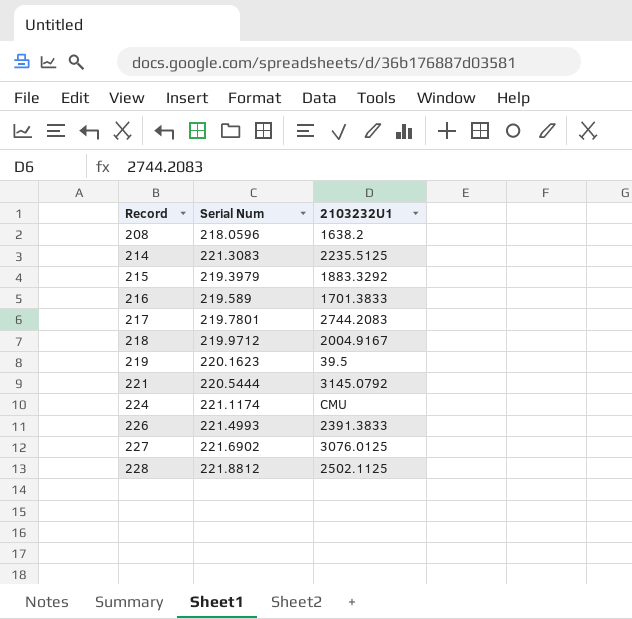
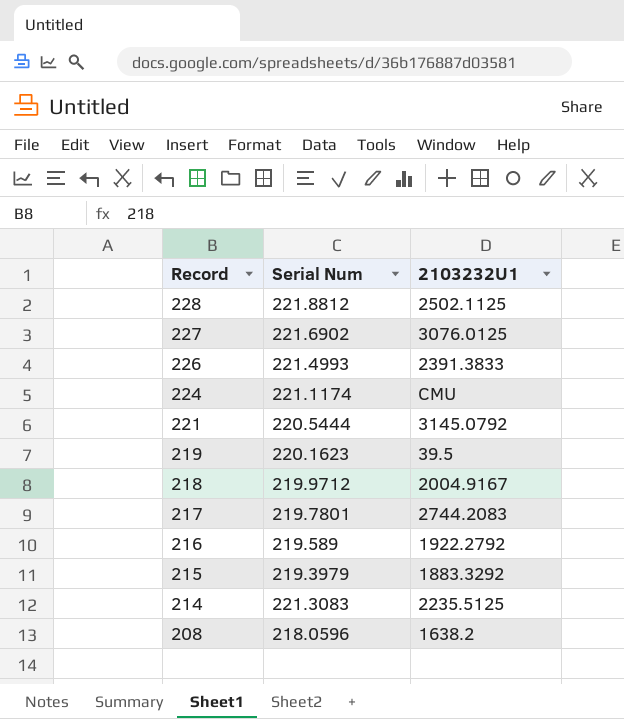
row order: Record ascending -> Record descending
216 | 2103232U1: 1701.3833 -> 1922.2792

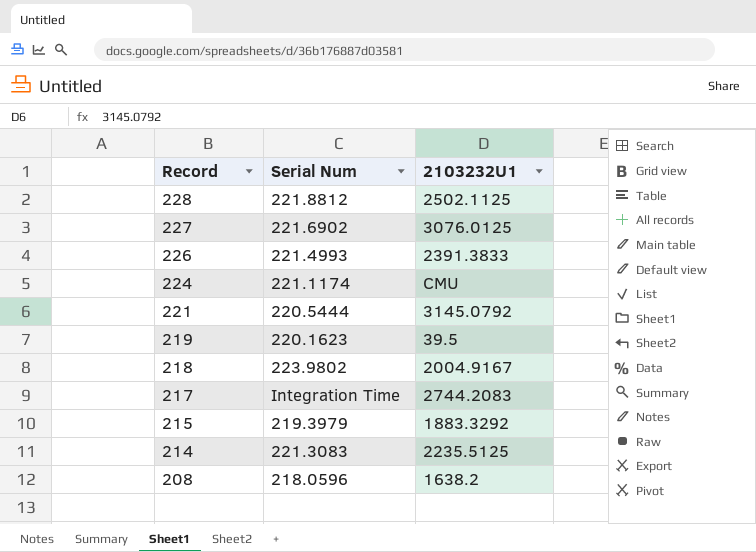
row 216: 219.589 | 1922.2792 -> none
218 | Serial Num: 219.9712 -> 223.9802
217 | Serial Num: 219.7801 -> Integration Time

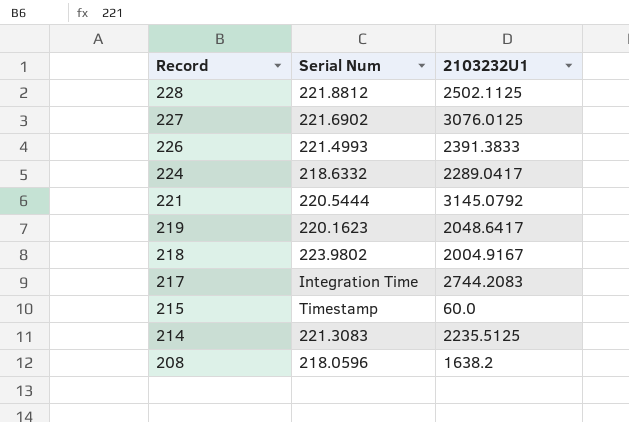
224 | Serial Num: 221.1174 -> 218.6332
224 | 2103232U1: CMU -> 2289.0417
219 | 2103232U1: 39.5 -> 2048.6417
215 | Serial Num: 219.3979 -> Timestamp
215 | 2103232U1: 1883.3292 -> 60.0

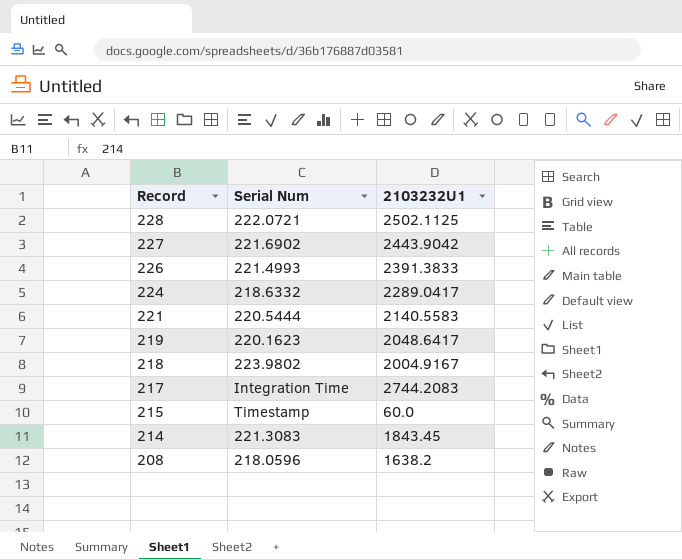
228 | Serial Num: 221.8812 -> 222.0721
227 | 2103232U1: 3076.0125 -> 2443.9042
221 | 2103232U1: 3145.0792 -> 2140.5583
214 | 2103232U1: 2235.5125 -> 1843.45

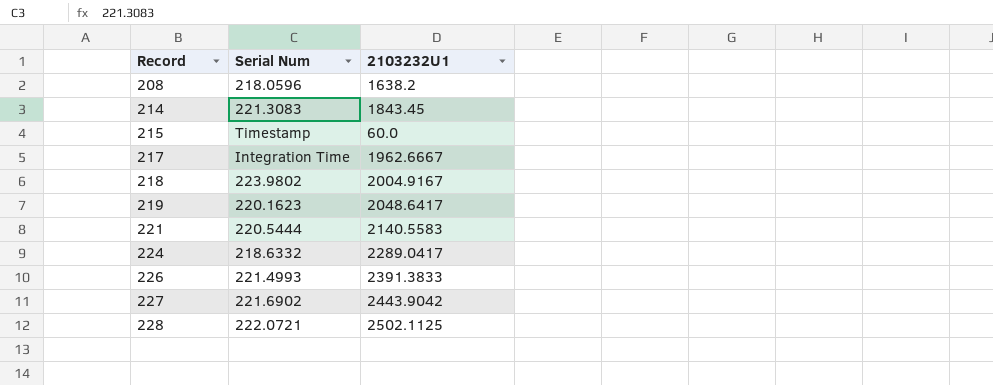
row order: Record descending -> Record ascending
217 | 2103232U1: 2744.2083 -> 1962.6667

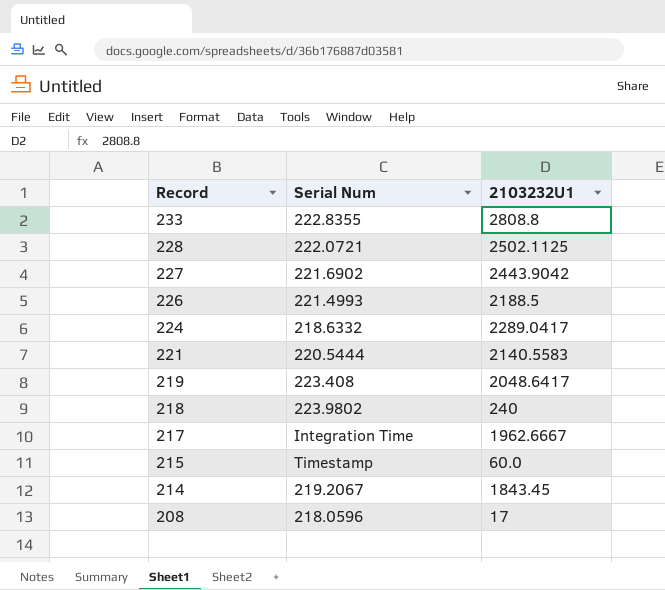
row order: Record ascending -> Record descending
row 233: none -> 222.8355 | 2808.8
226 | 2103232U1: 2391.3833 -> 2188.5
219 | Serial Num: 220.1623 -> 223.408
218 | 2103232U1: 2004.9167 -> 240
214 | Serial Num: 221.3083 -> 219.2067
208 | 2103232U1: 1638.2 -> 17

